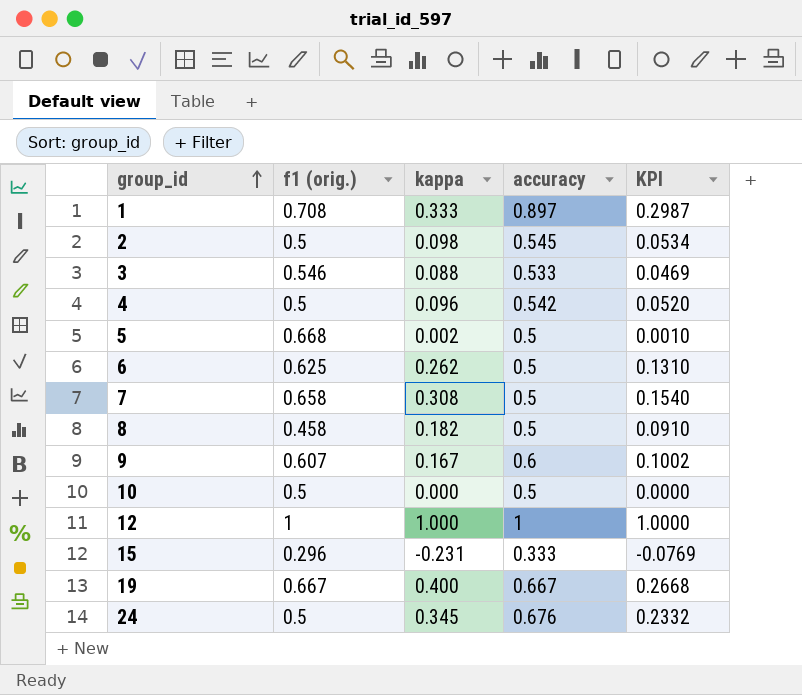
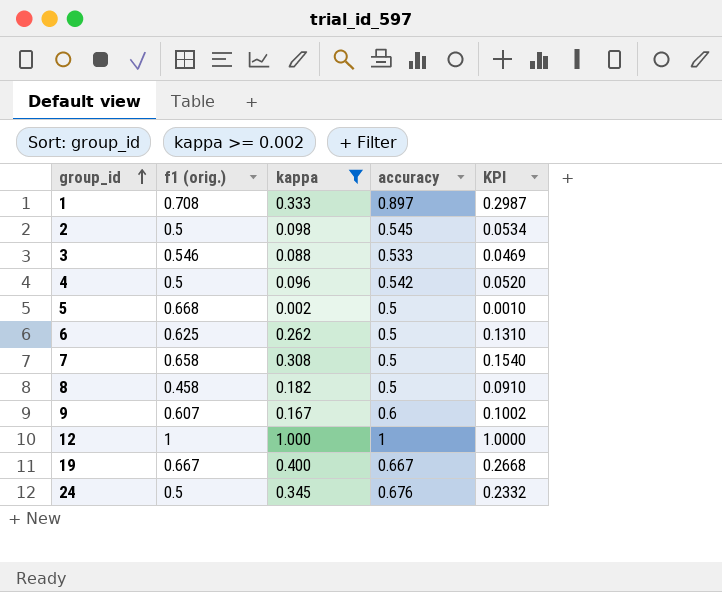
filter: none -> kappa >= 0.002

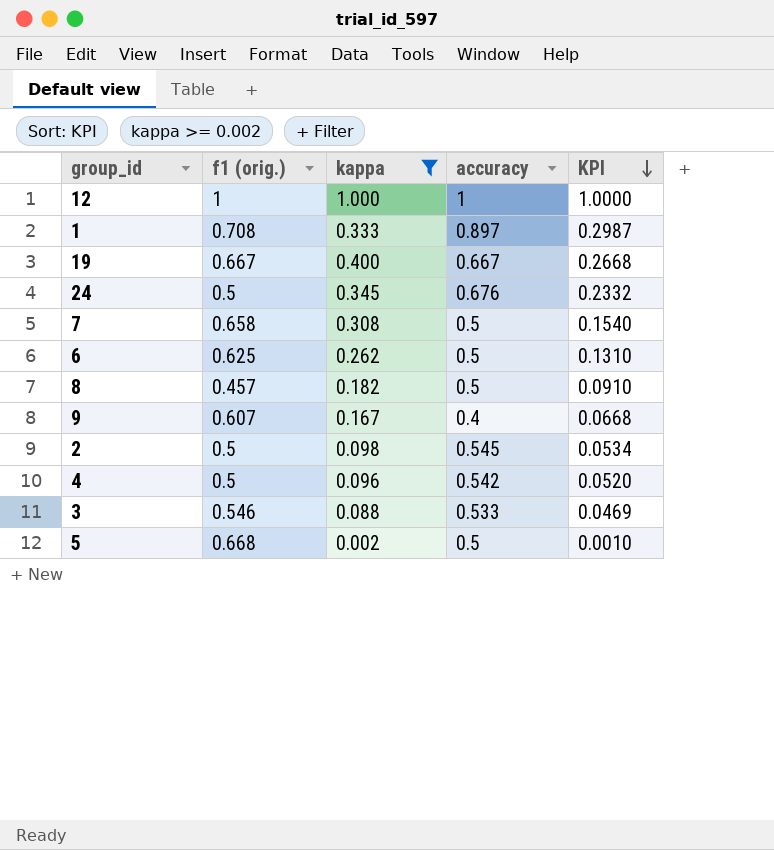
row order: group_id ascending -> KPI descending
8 | f1 (orig.): 0.458 -> 0.457
9 | accuracy: 0.6 -> 0.4
9 | KPI: 0.1002 -> 0.0668

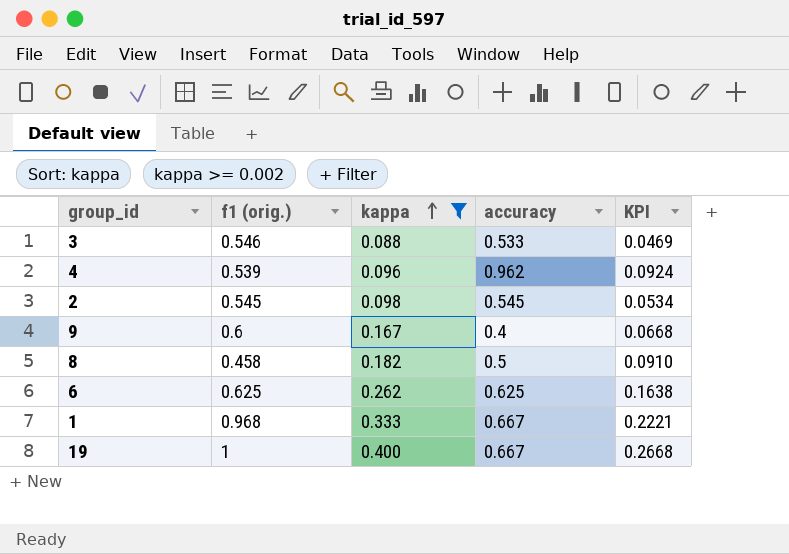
row order: KPI descending -> kappa ascending
row 12: 1 | 1.000 | 1 | 1.0000 -> none
row 24: 0.5 | 0.345 | 0.676 | 0.2332 -> none
row 7: 0.658 | 0.308 | 0.5 | 0.1540 -> none
row 5: 0.668 | 0.002 | 0.5 | 0.0010 -> none
4 | f1 (orig.): 0.5 -> 0.539
4 | accuracy: 0.542 -> 0.962
4 | KPI: 0.0520 -> 0.0924
2 | f1 (orig.): 0.5 -> 0.545
9 | f1 (orig.): 0.607 -> 0.6
8 | f1 (orig.): 0.457 -> 0.458
6 | accuracy: 0.5 -> 0.625
6 | KPI: 0.1310 -> 0.1638
1 | f1 (orig.): 0.708 -> 0.968
1 | accuracy: 0.897 -> 0.667
1 | KPI: 0.2987 -> 0.2221
19 | f1 (orig.): 0.667 -> 1

